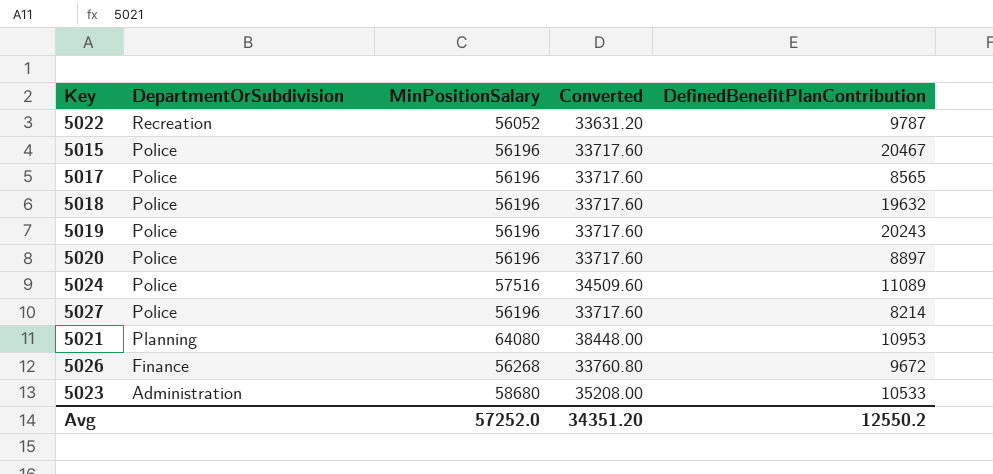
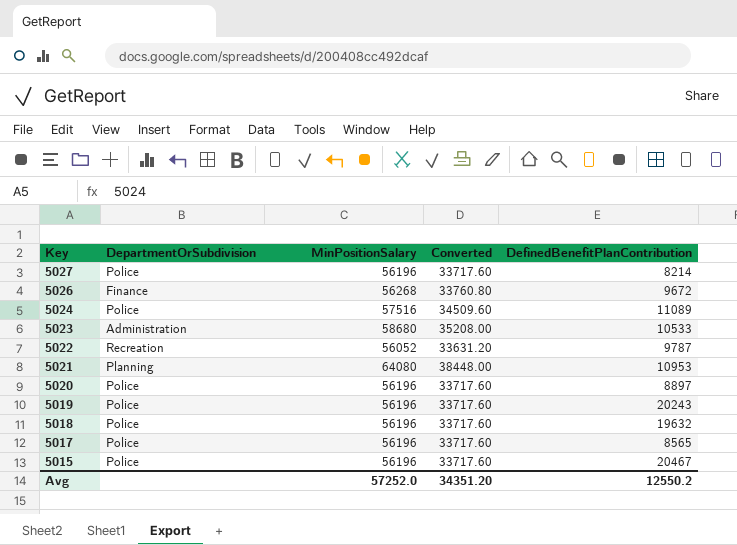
row order: DepartmentOrSubdivision descending -> Key descending

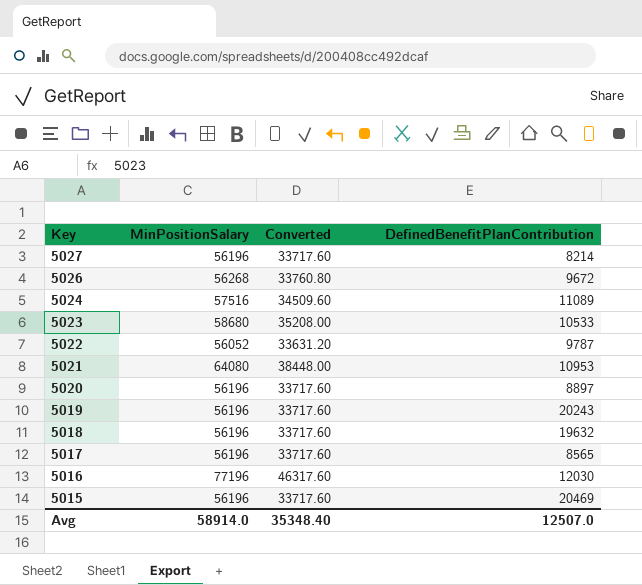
column DepartmentOrSubdivision | position: 2 -> none
row 5016: none -> 77196 | 46317.60 | 12030
5015 | DefinedBenefitPlanContribution: 20467 -> 20469
Avg | MinPositionSalary: 57252.0 -> 58914.0
Avg | Converted: 34351.20 -> 35348.40
Avg | DefinedBenefitPlanContribution: 12550.2 -> 12507.0

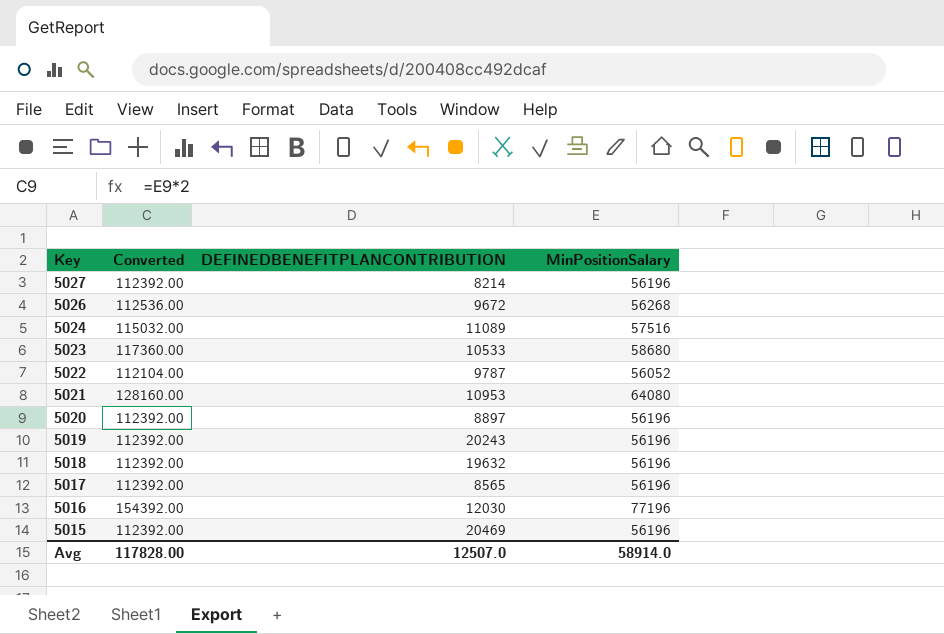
column Converted | formula: [MinPositionSalary] * 0.6 -> [MinPositionSalary] * 2
column name: DefinedBenefitPlanContribution -> DEFINEDBENEFITPLANCONTRIBUTION
column MinPositionSalary | position: 2 -> 4
Avg | Converted: 35348.40 -> 117828.00

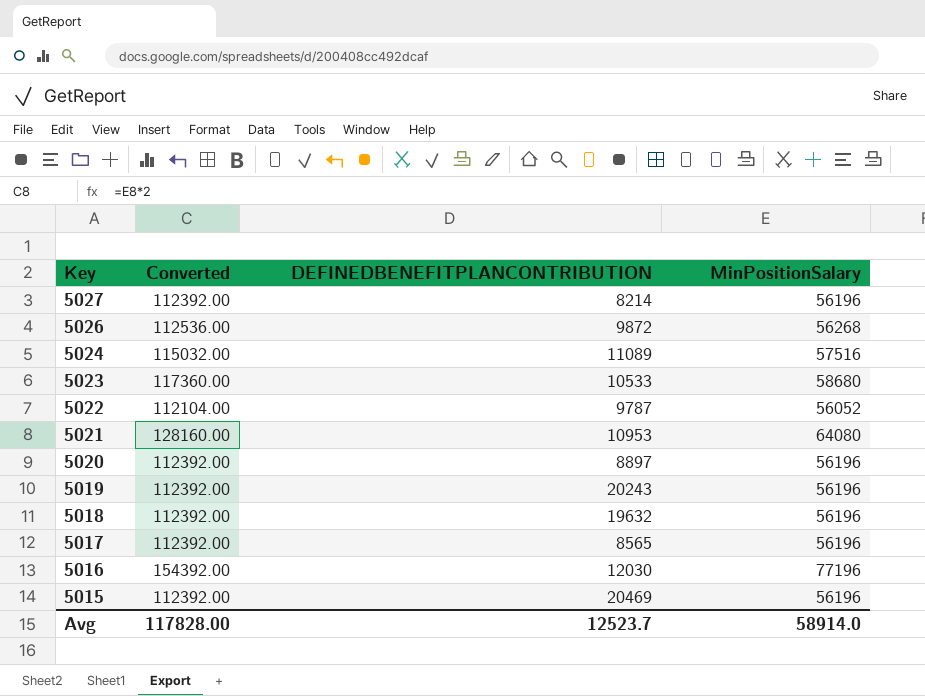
5026 | DEFINEDBENEFITPLANCONTRIBUTION: 9672 -> 9872
Avg | DEFINEDBENEFITPLANCONTRIBUTION: 12507.0 -> 12523.7

